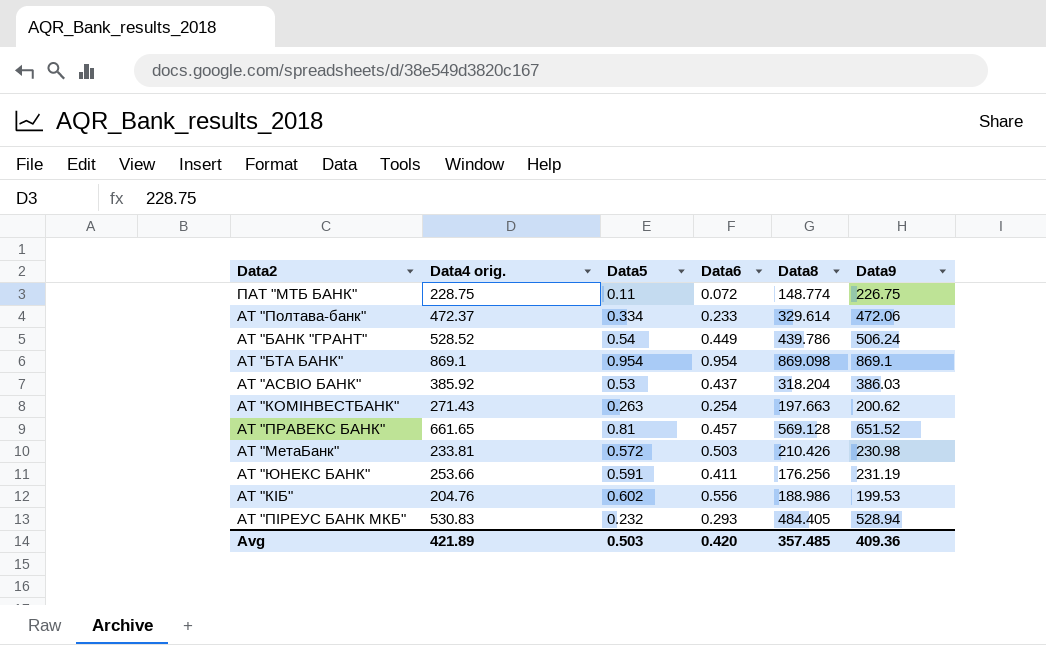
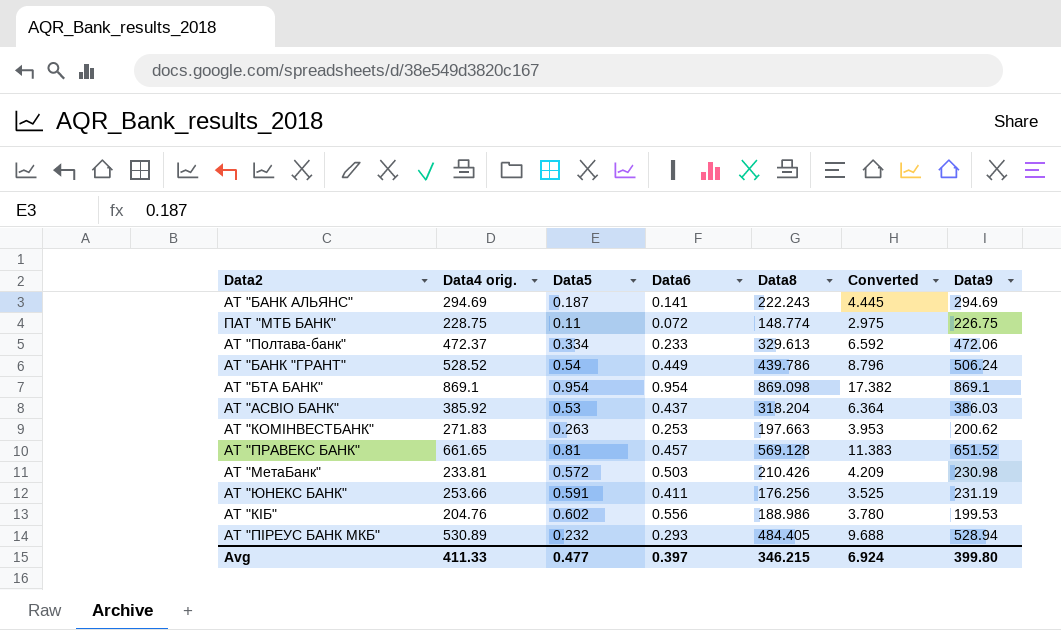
column Converted | formula: none -> [Data8] * 0.02
row АТ "БАНК АЛЬЯНС": none -> 294.69 | 0.187 | 0.141 | 222.243 | 4.445 | 294.69
АТ "Полтава-банк" | Data8: 329.614 -> 329.613
АТ "КОМІНВЕСТБАНК" | Data4 orig.: 271.43 -> 271.83
АТ "КОМІНВЕСТБАНК" | Data6: 0.254 -> 0.253
АТ "ПІРЕУС БАНК МКБ" | Data4 orig.: 530.83 -> 530.89
Avg | Data4 orig.: 421.89 -> 411.33
Avg | Data5: 0.503 -> 0.477
Avg | Data6: 0.420 -> 0.397
Avg | Data8: 357.485 -> 346.215
Avg | Data9: 409.36 -> 399.80

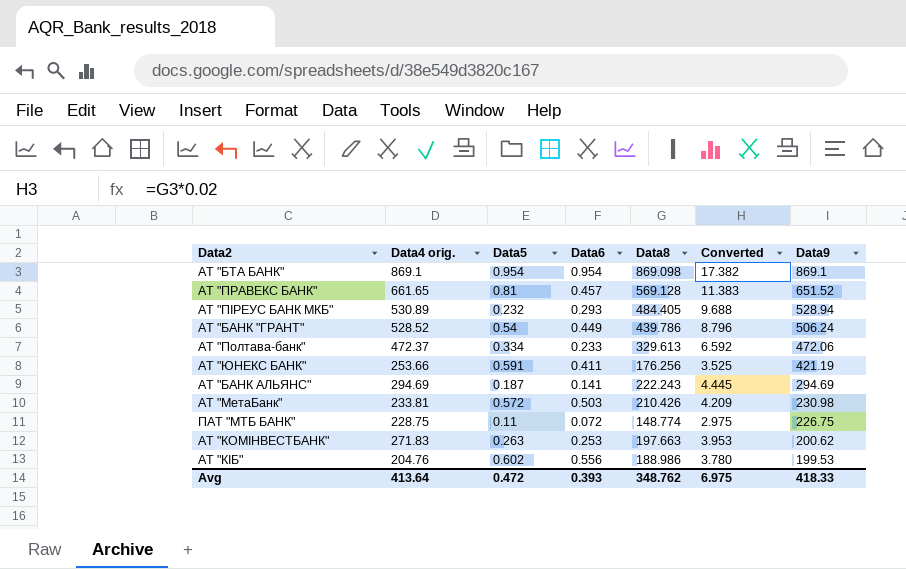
row order: none -> Data9 descending
row АТ "АСВІО БАНК": 385.92 | 0.53 | 0.437 | 318.204 | 6.364 | 386.03 -> none
АТ "ЮНЕКС БАНК" | Data9: 231.19 -> 421.19
Avg | Data4 orig.: 411.33 -> 413.64
Avg | Data5: 0.477 -> 0.472
Avg | Data6: 0.397 -> 0.393
Avg | Data8: 346.215 -> 348.762
Avg | Converted: 6.924 -> 6.975
Avg | Data9: 399.80 -> 418.33

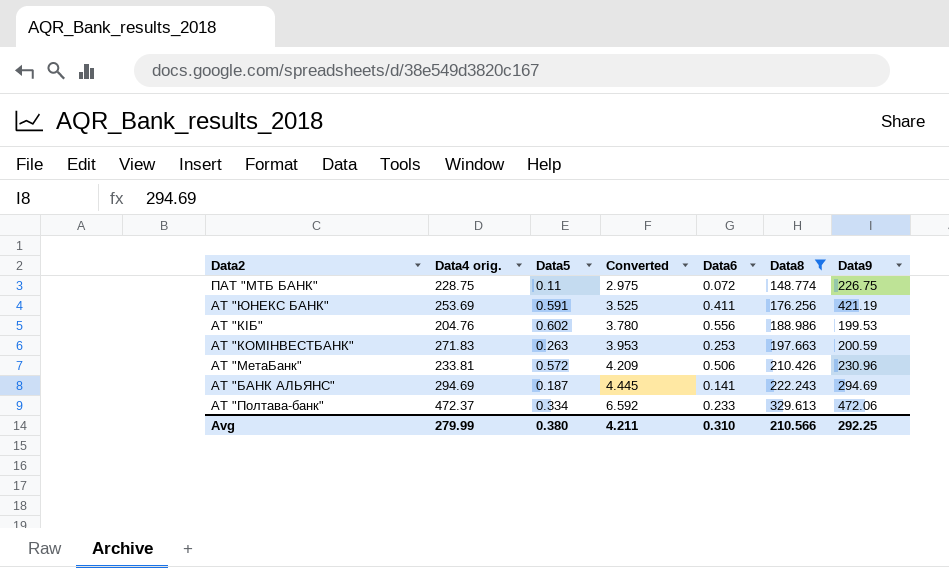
filter: none -> Data8 <= 329.613
row order: Data9 descending -> Converted ascending
column Converted | position: 6 -> 4
АТ "ЮНЕКС БАНК" | Data4 orig.: 253.66 -> 253.69
АТ "КОМІНВЕСТБАНК" | Data9: 200.62 -> 200.59
АТ "МетаБанк" | Data6: 0.503 -> 0.506
АТ "МетаБанк" | Data9: 230.98 -> 230.96
Avg | Data4 orig.: 413.64 -> 279.99
Avg | Data5: 0.472 -> 0.380
Avg | Converted: 6.975 -> 4.211
Avg | Data6: 0.393 -> 0.310
Avg | Data8: 348.762 -> 210.566
Avg | Data9: 418.33 -> 292.25

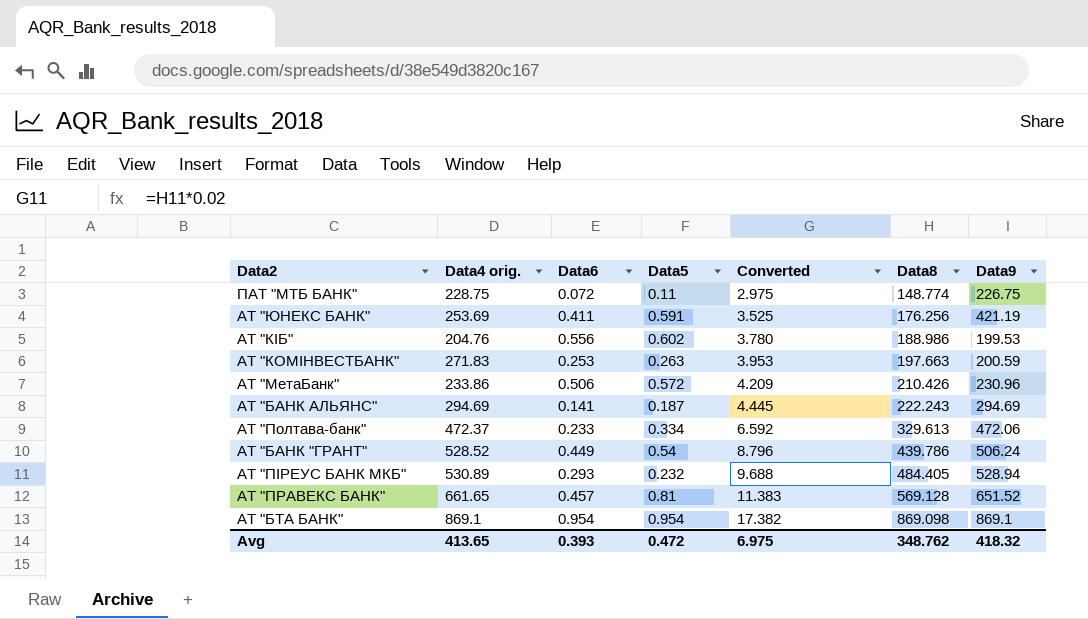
filter: Data8 <= 329.613 -> none
column Data6 | position: 5 -> 3
АТ "МетаБанк" | Data4 orig.: 233.81 -> 233.86
Avg | Data4 orig.: 279.99 -> 413.65
Avg | Data6: 0.310 -> 0.393
Avg | Data5: 0.380 -> 0.472
Avg | Converted: 4.211 -> 6.975
Avg | Data8: 210.566 -> 348.762
Avg | Data9: 292.25 -> 418.32

